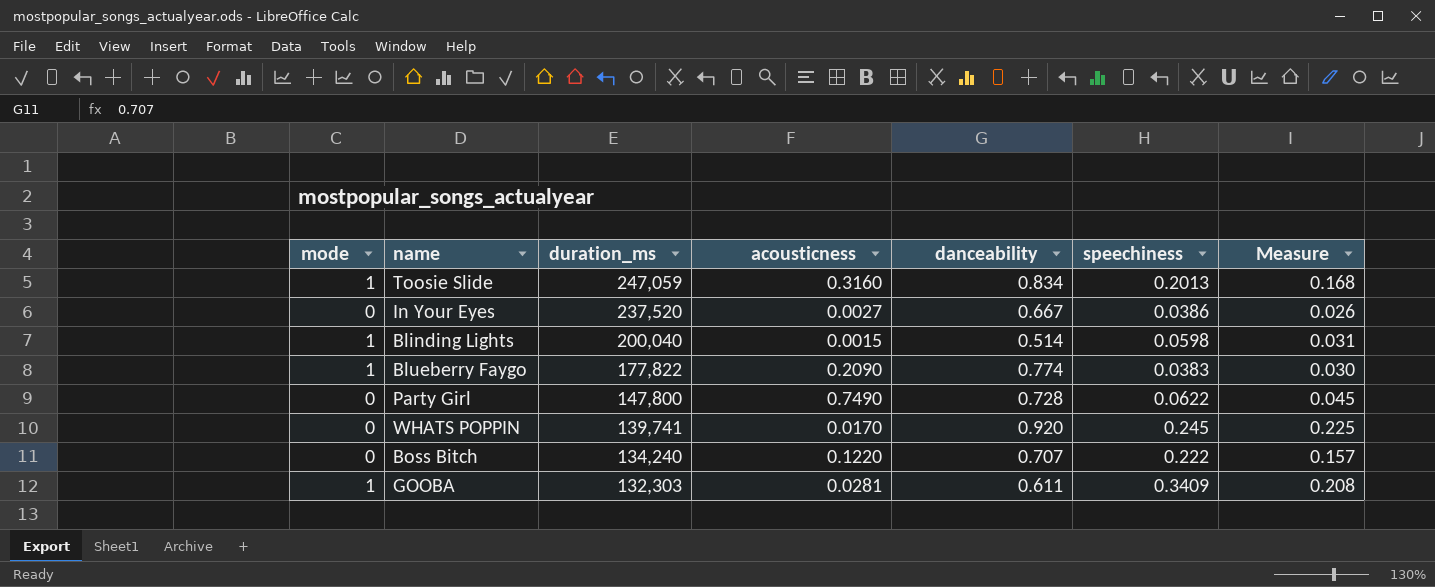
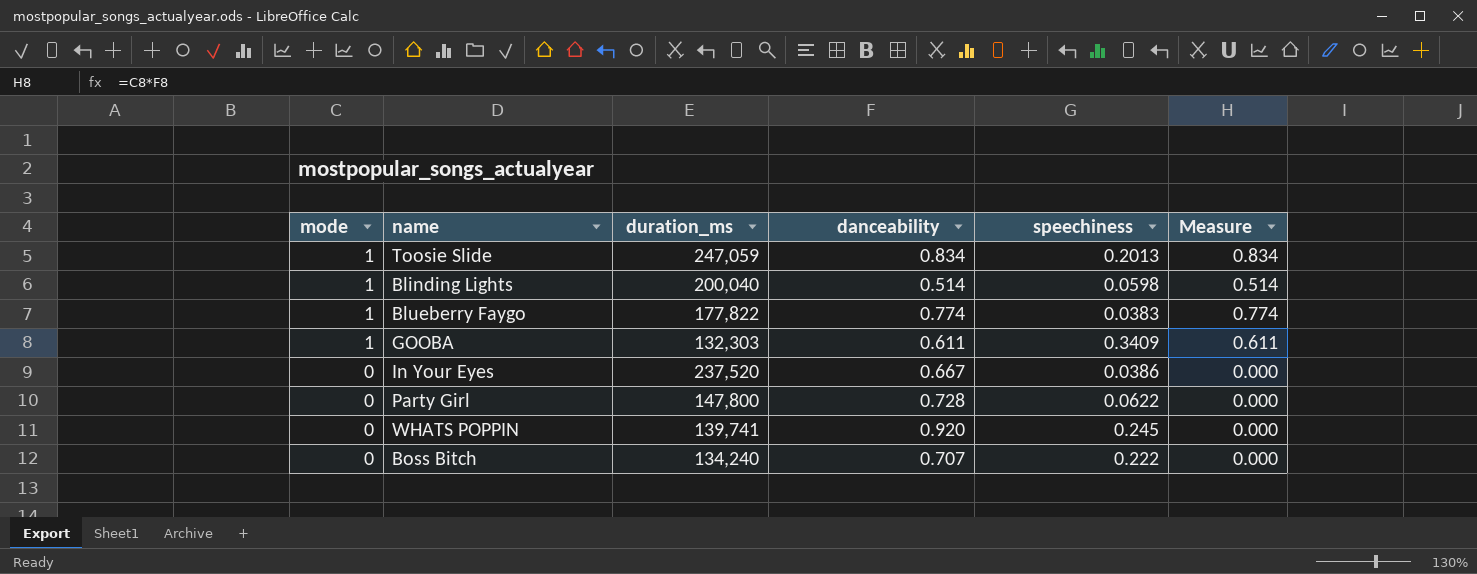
row order: duration_ms descending -> mode descending
column acousticness | position: 4 -> none
column Measure | formula: [danceability] * [speechiness] -> [mode] * [danceability]

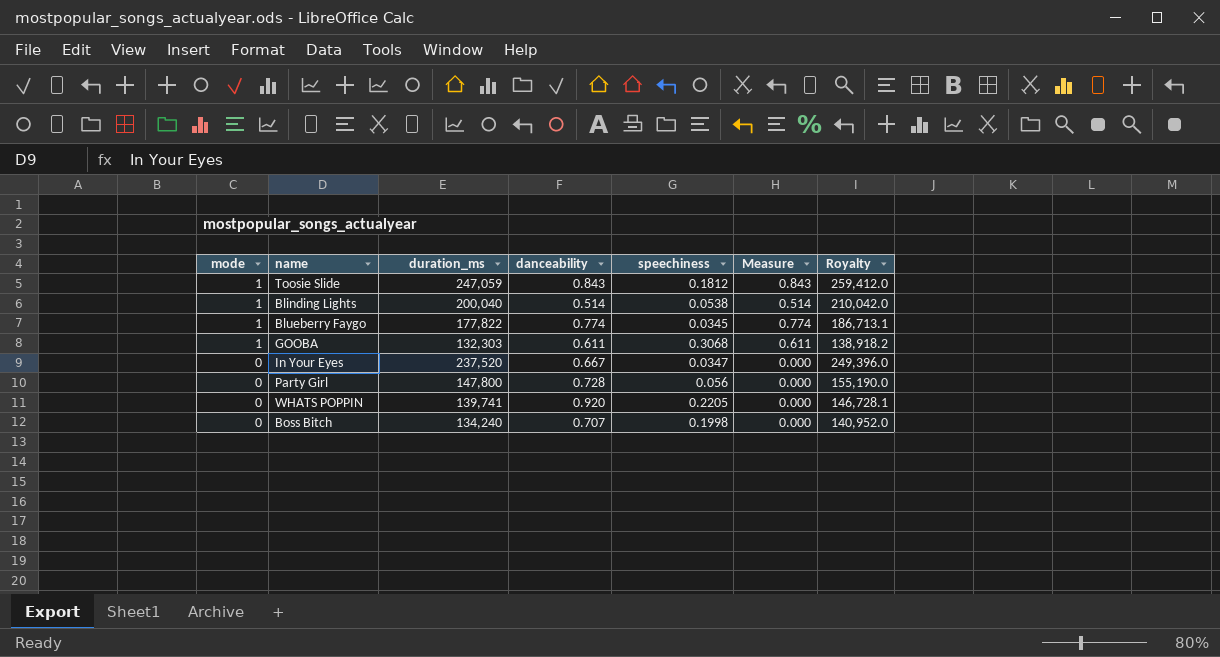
column Royalty | formula: none -> [duration_ms] * 1.05
Toosie Slide | danceability: 0.834 -> 0.843
Toosie Slide | speechiness: 0.2013 -> 0.1812
Toosie Slide | Measure: 0.834 -> 0.843
Blinding Lights | speechiness: 0.0598 -> 0.0538
Blueberry Faygo | speechiness: 0.0383 -> 0.0345
GOOBA | speechiness: 0.3409 -> 0.3068
In Your Eyes | speechiness: 0.0386 -> 0.0347
Party Girl | speechiness: 0.0622 -> 0.056
WHATS POPPIN | speechiness: 0.245 -> 0.2205
Boss Bitch | speechiness: 0.222 -> 0.1998

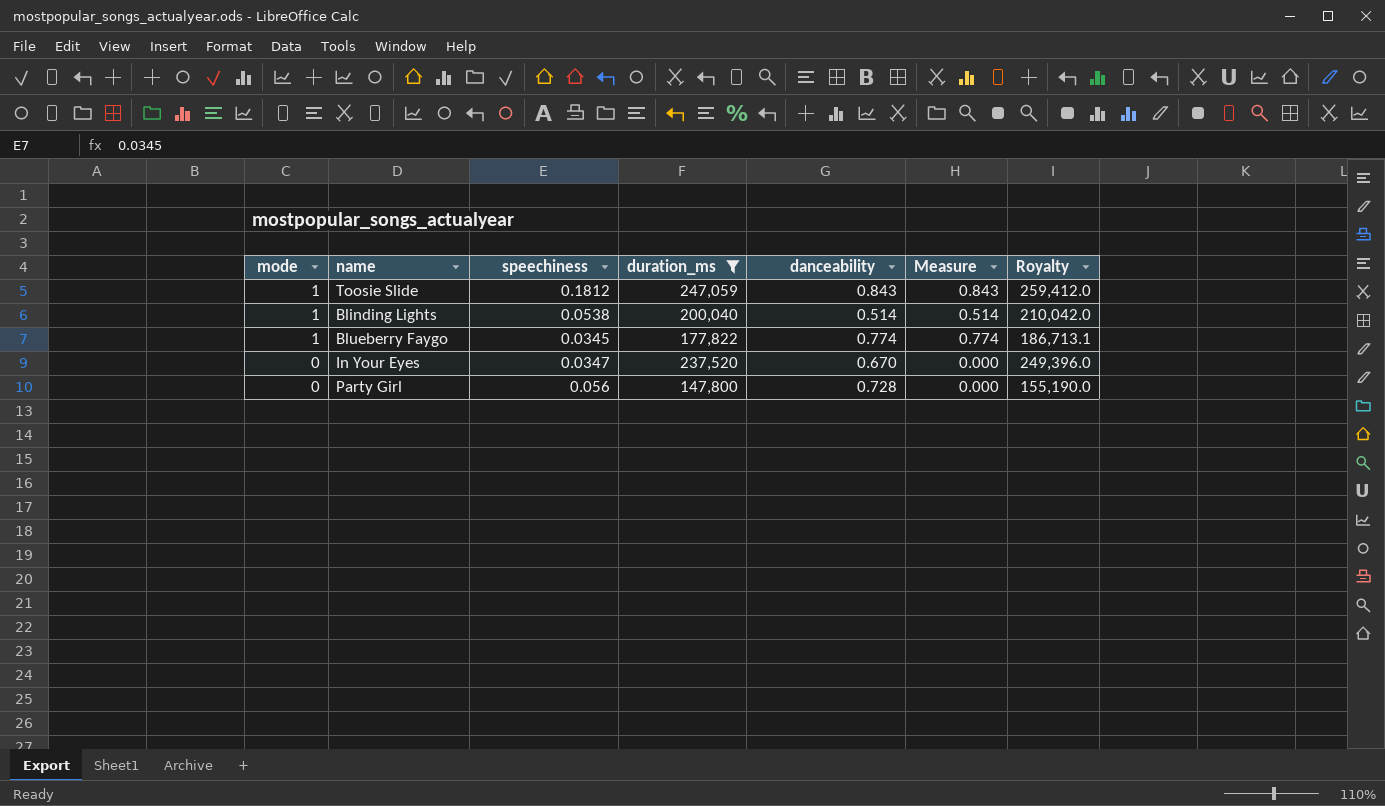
filter: none -> duration_ms >= 147,800
column speechiness | position: 5 -> 3
In Your Eyes | danceability: 0.667 -> 0.670

